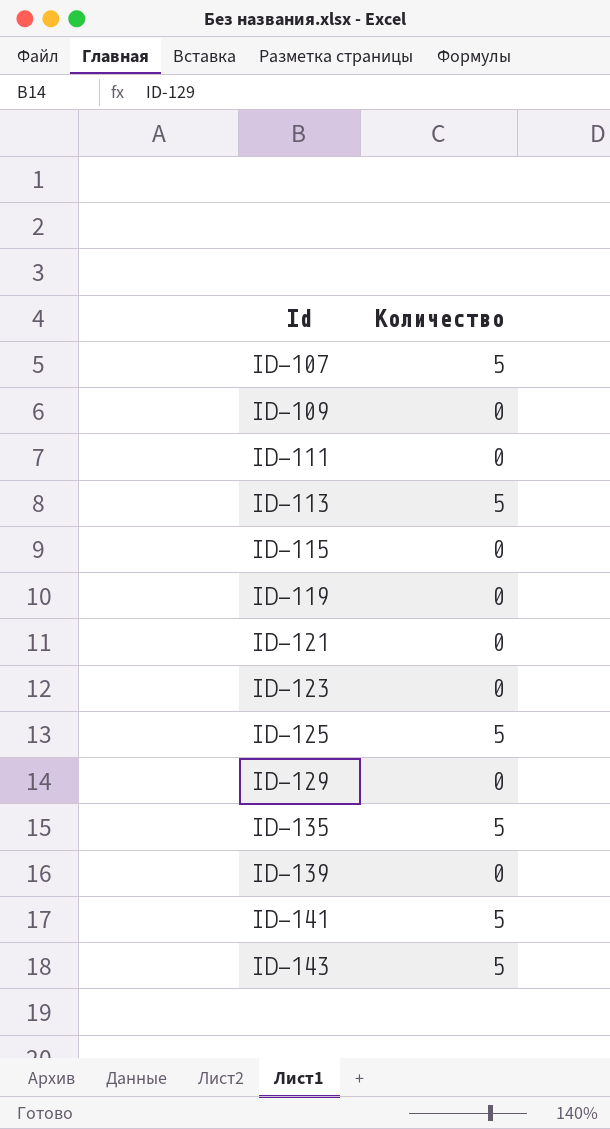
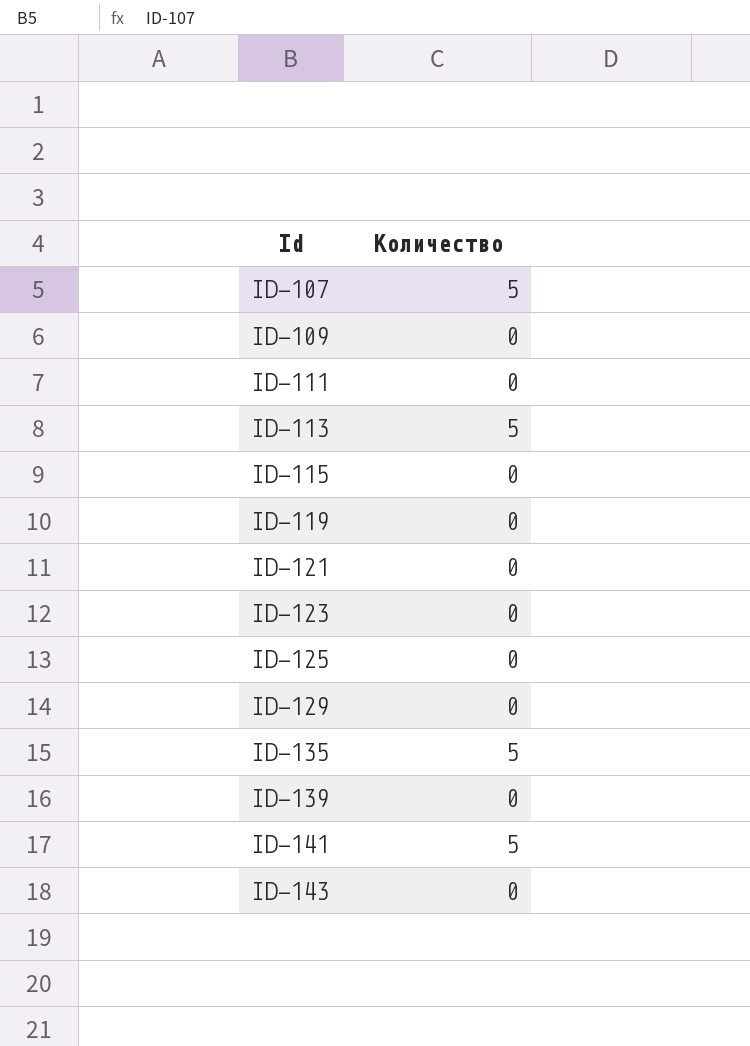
ID-125 | Количество: 5 -> 0
ID-143 | Количество: 5 -> 0

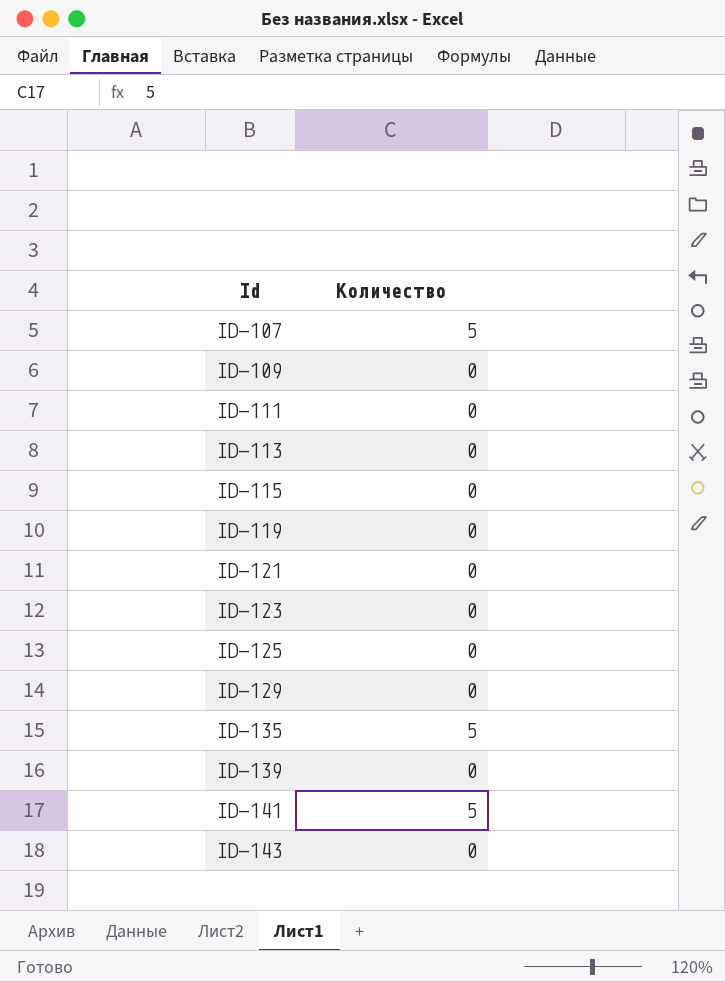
ID-113 | Количество: 5 -> 0

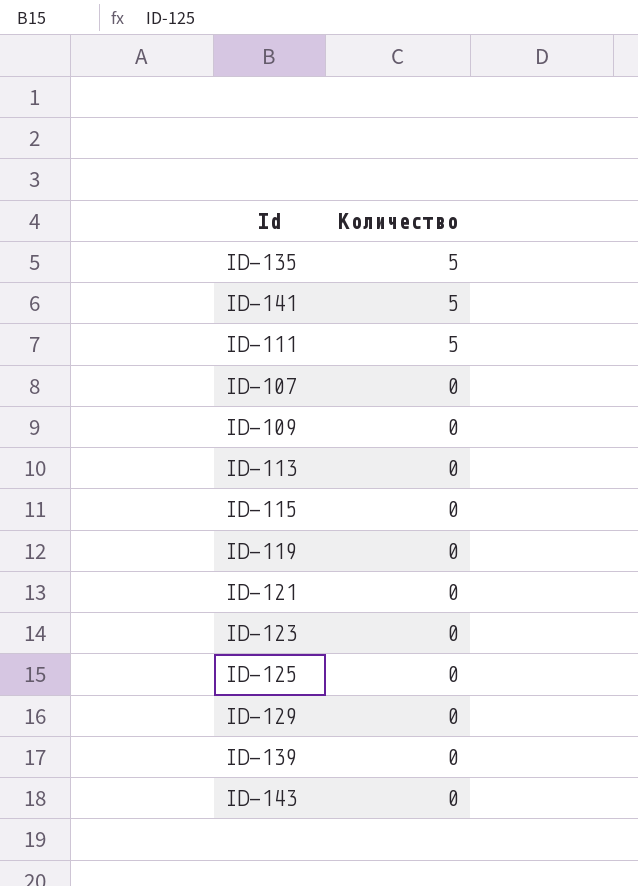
row order: Id ascending -> Количество descending
ID-111 | Количество: 0 -> 5
ID-107 | Количество: 5 -> 0

